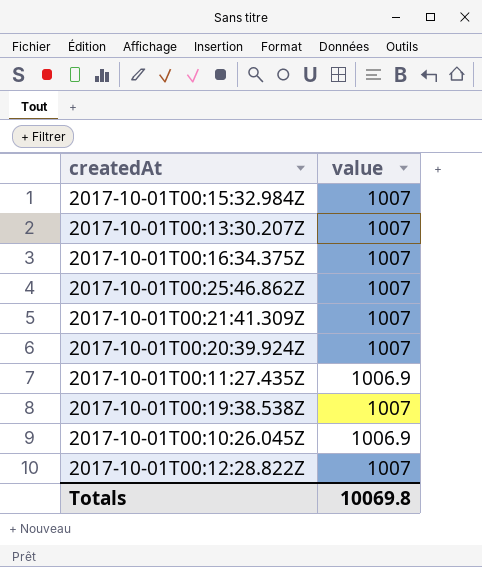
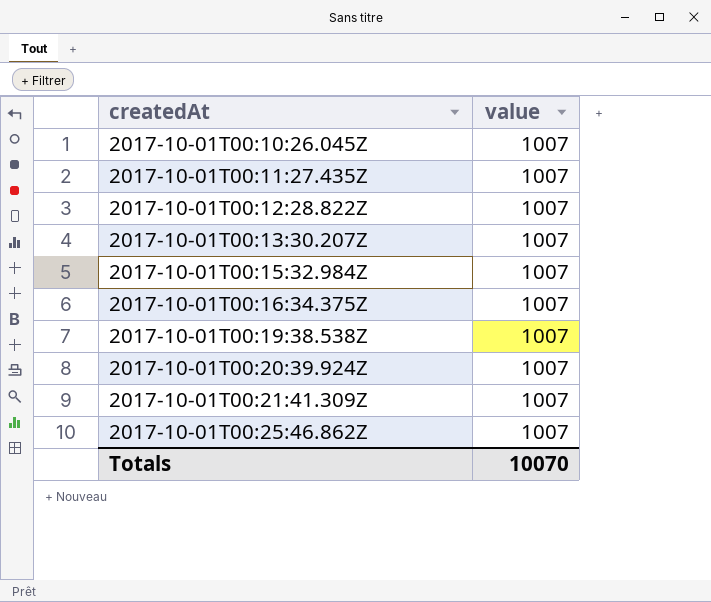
row order: none -> createdAt ascending
2017-10-01T00:10:26.045Z | value: 1006.9 -> 1007
2017-10-01T00:11:27.435Z | value: 1006.9 -> 1007
Totals | value: 10069.8 -> 10070

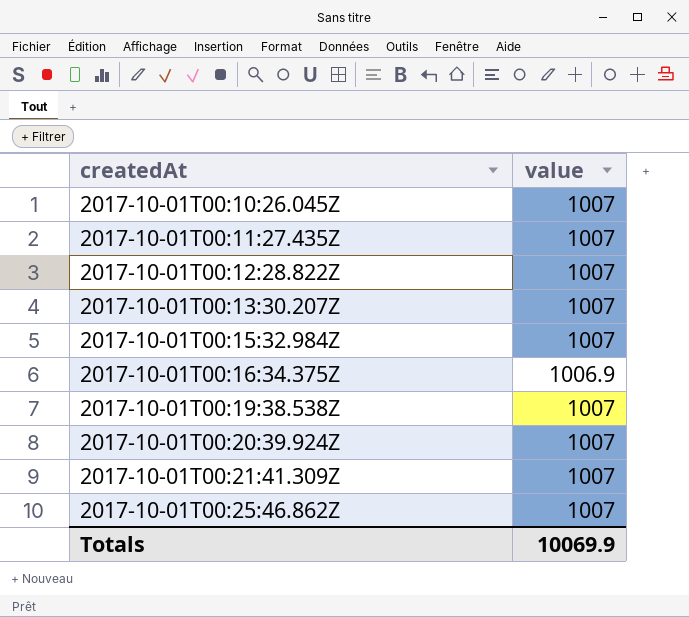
2017-10-01T00:16:34.375Z | value: 1007 -> 1006.9
Totals | value: 10070 -> 10069.9

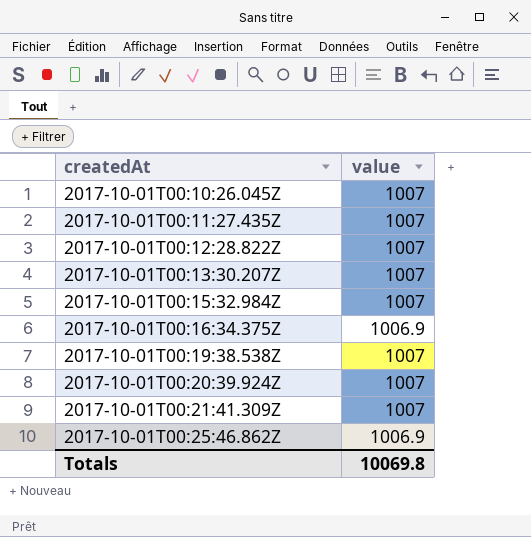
2017-10-01T00:25:46.862Z | value: 1007 -> 1006.9
Totals | value: 10069.9 -> 10069.8

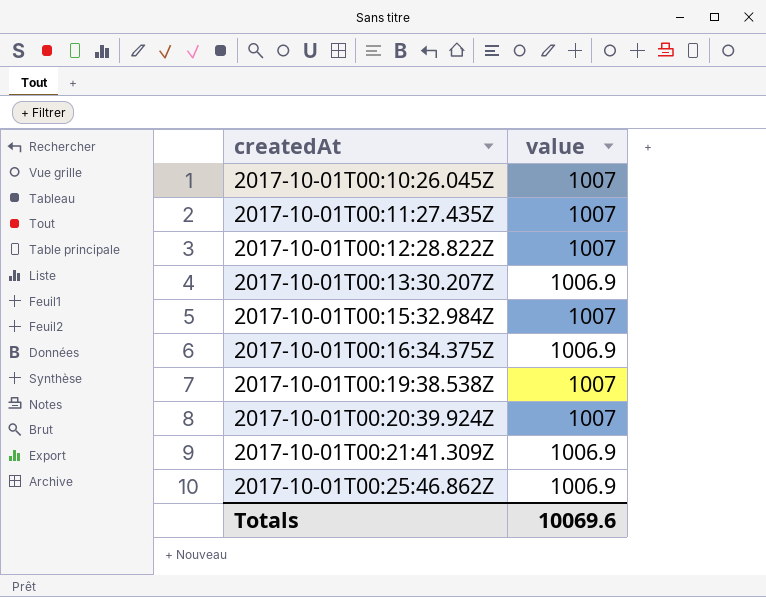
2017-10-01T00:13:30.207Z | value: 1007 -> 1006.9
2017-10-01T00:21:41.309Z | value: 1007 -> 1006.9
Totals | value: 10069.8 -> 10069.6

